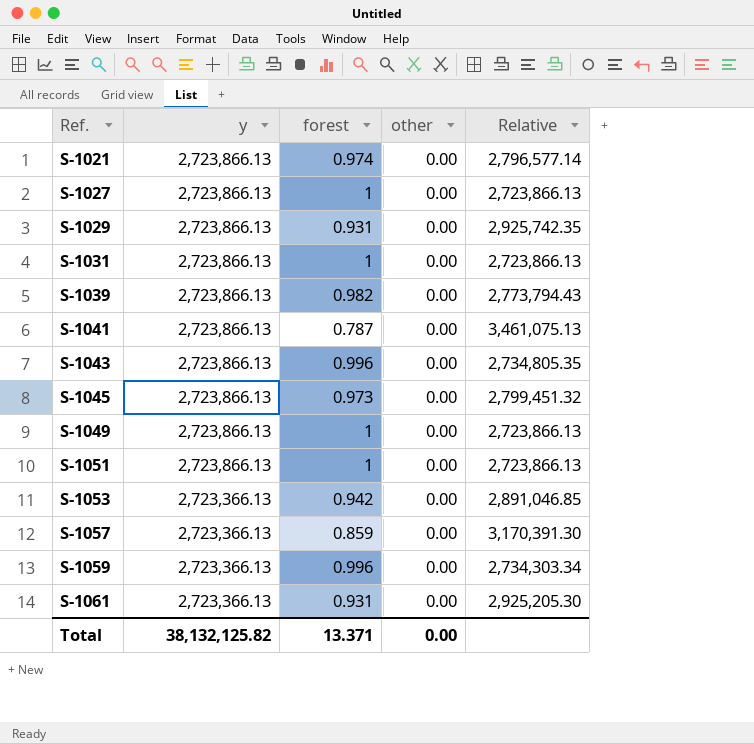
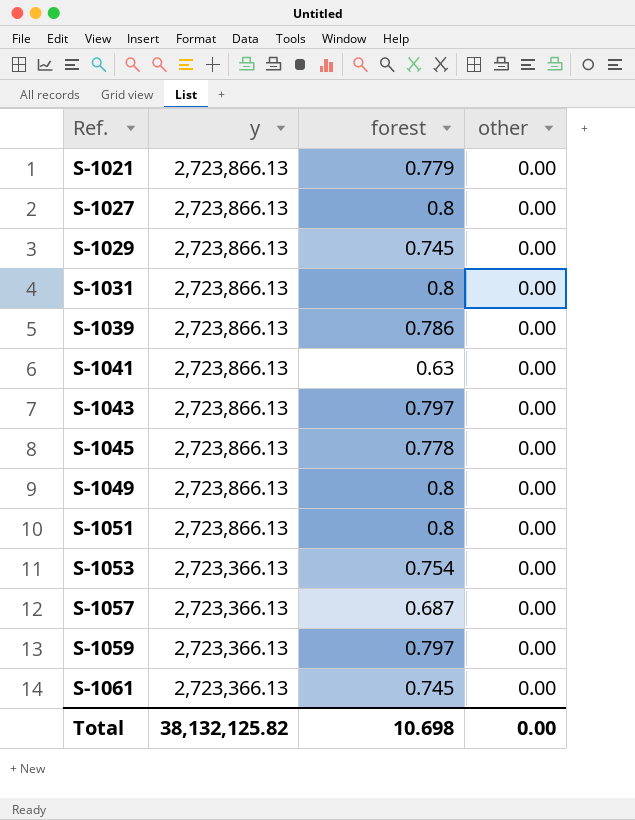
column Relative | formula: [y] / [forest] -> none
S-1021 | forest: 0.974 -> 0.779
S-1027 | forest: 1 -> 0.8
S-1029 | forest: 0.931 -> 0.745
S-1031 | forest: 1 -> 0.8
S-1039 | forest: 0.982 -> 0.786
S-1041 | forest: 0.787 -> 0.63
S-1043 | forest: 0.996 -> 0.797
S-1045 | forest: 0.973 -> 0.778
S-1049 | forest: 1 -> 0.8
S-1051 | forest: 1 -> 0.8
S-1053 | forest: 0.942 -> 0.754
S-1057 | forest: 0.859 -> 0.687
S-1059 | forest: 0.996 -> 0.797
S-1061 | forest: 0.931 -> 0.745
Total | forest: 13.371 -> 10.698

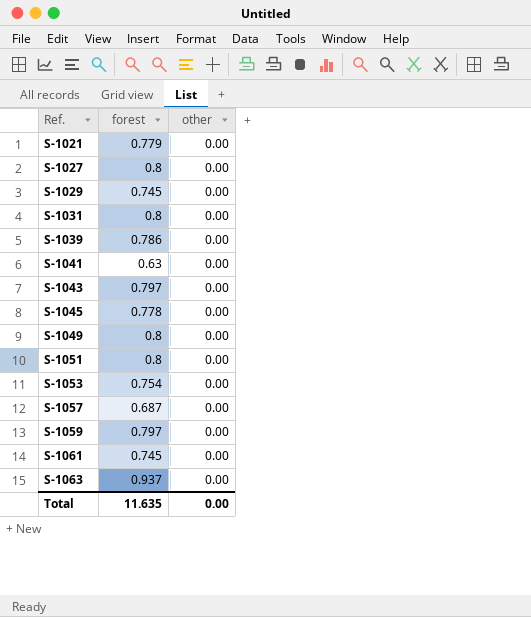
column y | position: 2 -> none
row S-1063: none -> 0.937 | 0.00
Total | forest: 10.698 -> 11.635

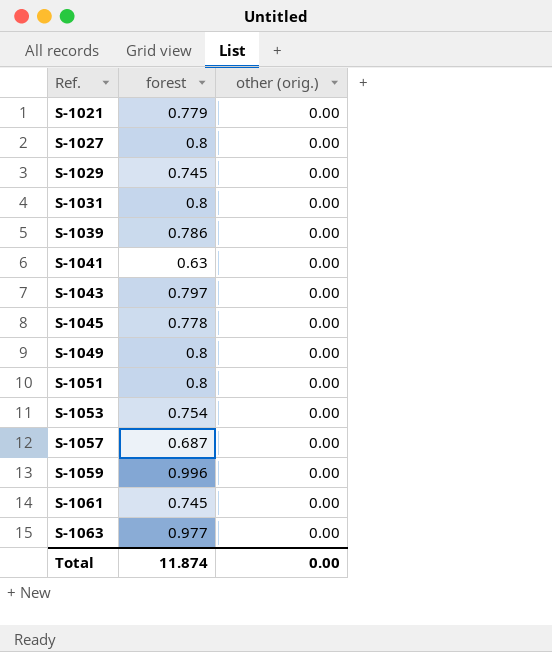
column name: other -> other (orig.)
S-1059 | forest: 0.797 -> 0.996
S-1063 | forest: 0.937 -> 0.977
Total | forest: 11.635 -> 11.874

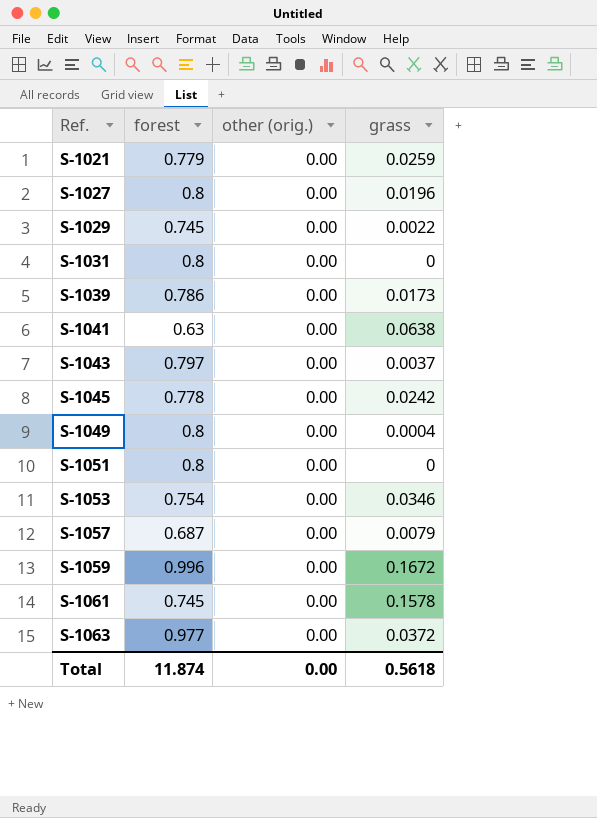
column grass | position: none -> 4

